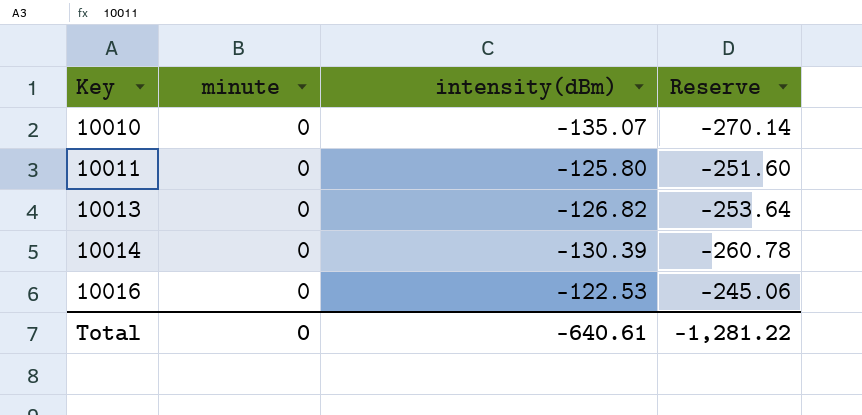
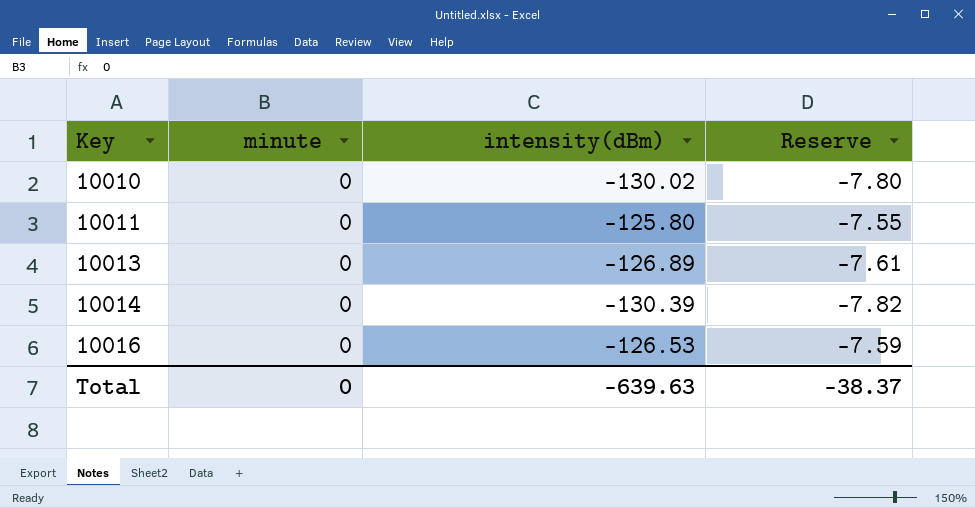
column Reserve | formula: [intensity(dBm)] * 2 -> [intensity(dBm)] * 0.06
10010 | intensity(dBm): -135.07 -> -130.02
10013 | intensity(dBm): -126.82 -> -126.89
10016 | intensity(dBm): -122.53 -> -126.53
Total | intensity(dBm): -640.61 -> -639.63
Total | Reserve: -1,281.22 -> -38.37

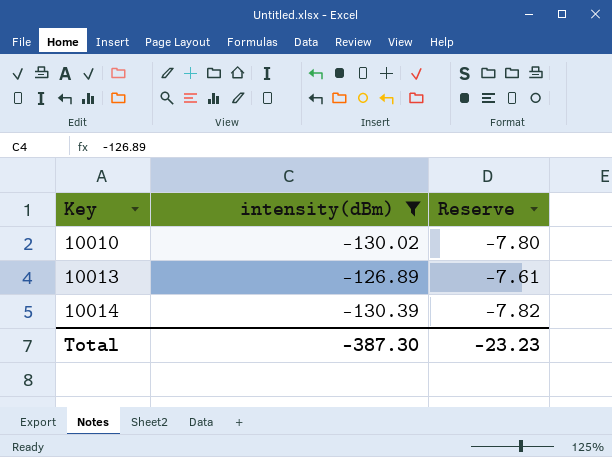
filter: none -> intensity(dBm) <= -126.89
column minute | position: 2 -> none
Total | intensity(dBm): -639.63 -> -387.30
Total | Reserve: -38.37 -> -23.23

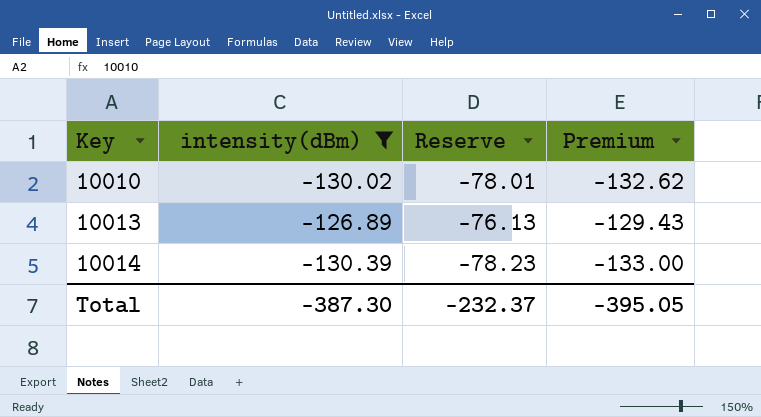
column Reserve | formula: [intensity(dBm)] * 0.06 -> [intensity(dBm)] * 0.6
column Premium | formula: none -> [intensity(dBm)] * 1.02
Total | Reserve: -23.23 -> -232.37

